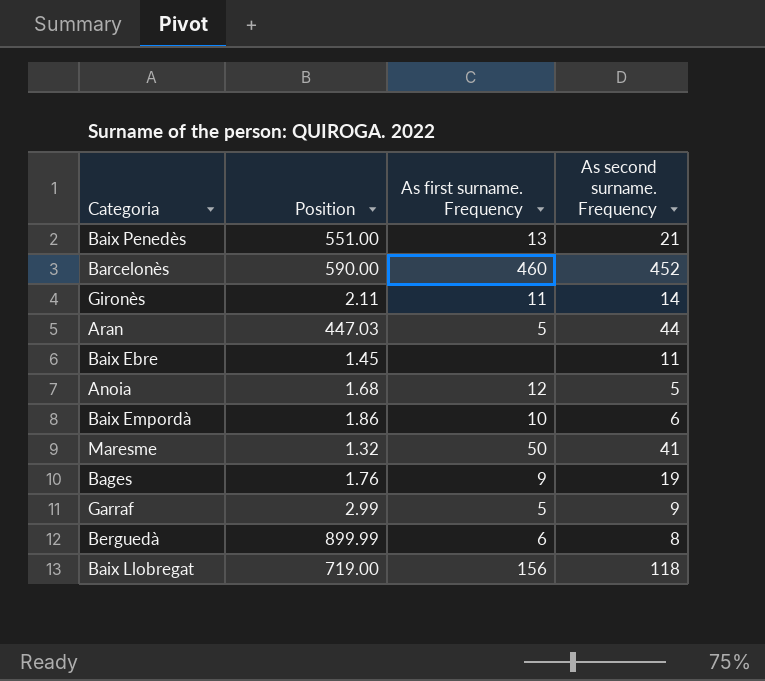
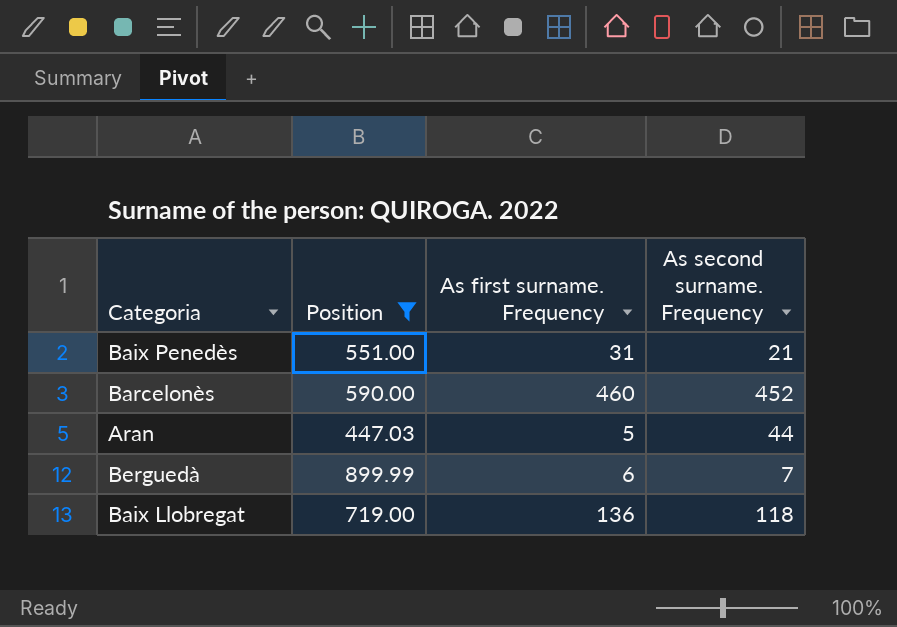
filter: none -> Position >= 447.03
Baix Penedès | As first surname. Frequency: 13 -> 31
Berguedà | As second surname. Frequency: 8 -> 7
Baix Llobregat | As first surname. Frequency: 156 -> 136

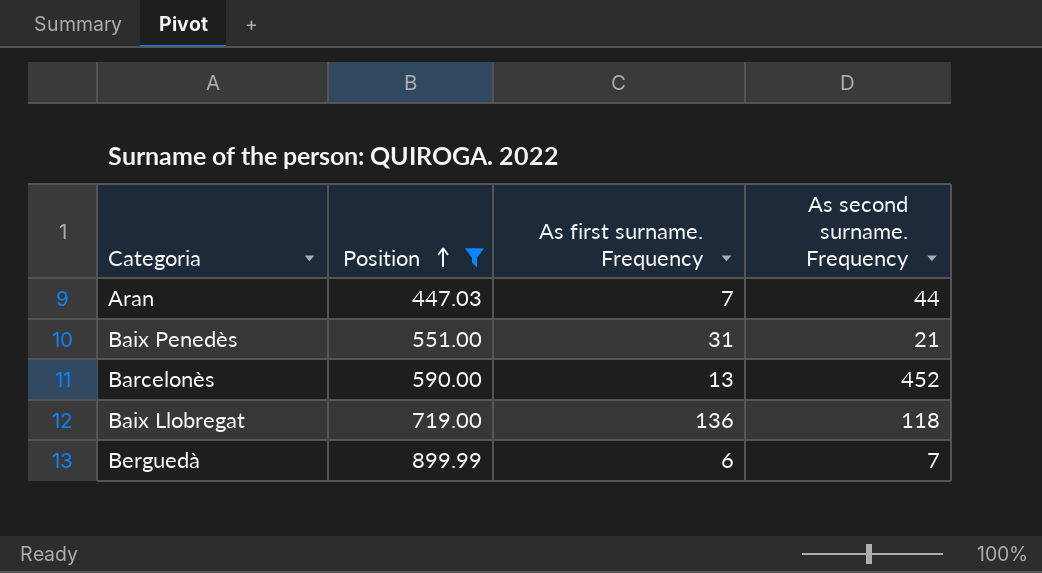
row order: none -> Position ascending
Aran | As first surname. Frequency: 5 -> 7
Barcelonès | As first surname. Frequency: 460 -> 13

